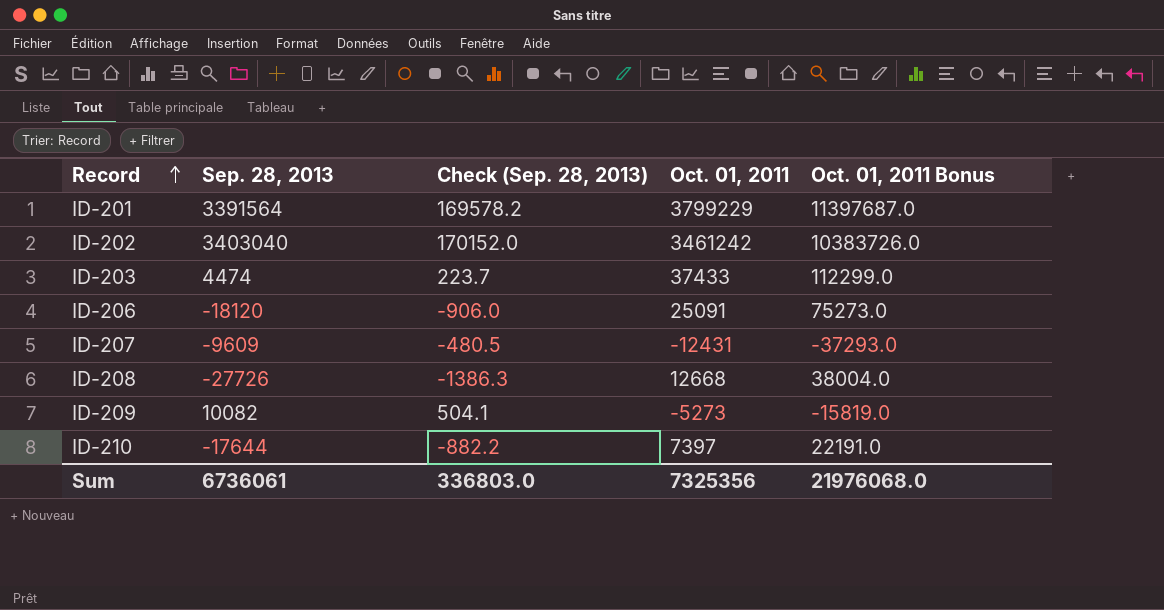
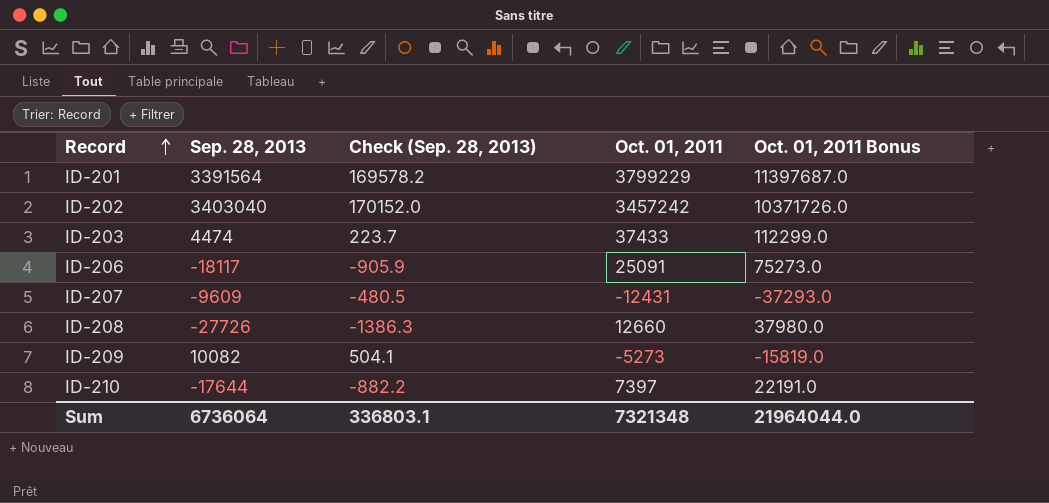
ID-202 | Oct. 01, 2011: 3461242 -> 3457242
ID-202 | Oct. 01, 2011 Bonus: 10383726.0 -> 10371726.0
ID-206 | Sep. 28, 2013: -18120 -> -18117
ID-206 | Check (Sep. 28, 2013): -906.0 -> -905.9
ID-208 | Oct. 01, 2011: 12668 -> 12660
ID-208 | Oct. 01, 2011 Bonus: 38004.0 -> 37980.0
Sum | Sep. 28, 2013: 6736061 -> 6736064
Sum | Check (Sep. 28, 2013): 336803.0 -> 336803.1
Sum | Oct. 01, 2011: 7325356 -> 7321348
Sum | Oct. 01, 2011 Bonus: 21976068.0 -> 21964044.0

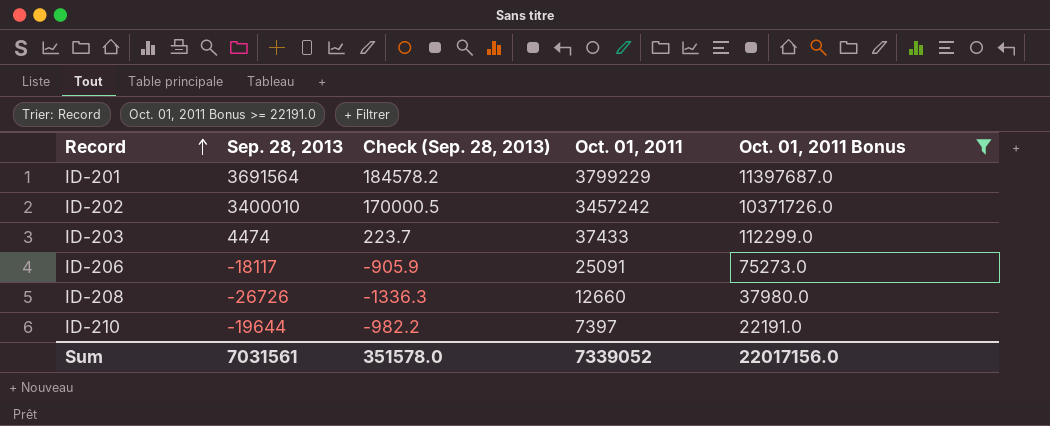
filter: none -> Oct. 01, 2011 Bonus >= 22191.0
ID-201 | Sep. 28, 2013: 3391564 -> 3691564
ID-201 | Check (Sep. 28, 2013): 169578.2 -> 184578.2
ID-202 | Sep. 28, 2013: 3403040 -> 3400010
ID-202 | Check (Sep. 28, 2013): 170152.0 -> 170000.5
ID-208 | Sep. 28, 2013: -27726 -> -26726
ID-208 | Check (Sep. 28, 2013): -1386.3 -> -1336.3
ID-210 | Sep. 28, 2013: -17644 -> -19644
ID-210 | Check (Sep. 28, 2013): -882.2 -> -982.2
Sum | Sep. 28, 2013: 6736064 -> 7031561
Sum | Check (Sep. 28, 2013): 336803.1 -> 351578.0
Sum | Oct. 01, 2011: 7321348 -> 7339052
Sum | Oct. 01, 2011 Bonus: 21964044.0 -> 22017156.0

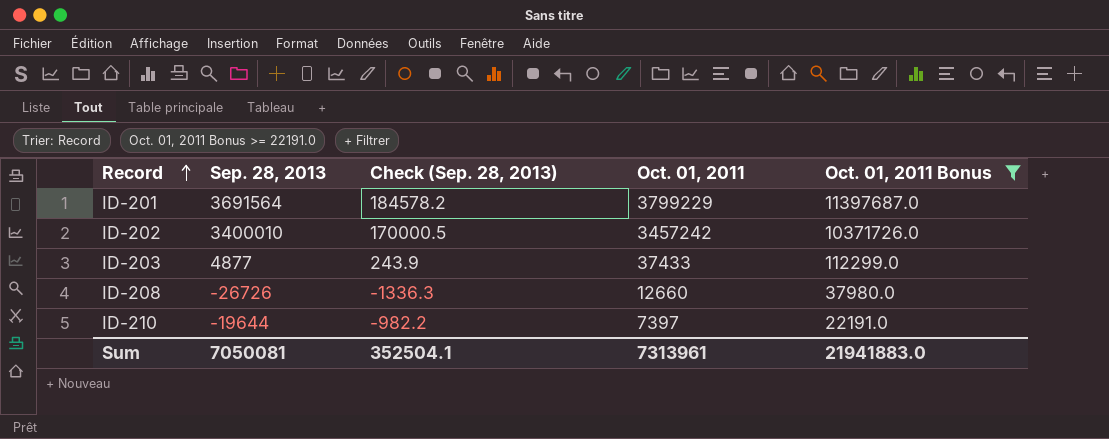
row ID-206: -18117 | -905.9 | 25091 | 75273.0 -> none
ID-203 | Sep. 28, 2013: 4474 -> 4877
ID-203 | Check (Sep. 28, 2013): 223.7 -> 243.9
Sum | Sep. 28, 2013: 7031561 -> 7050081
Sum | Check (Sep. 28, 2013): 351578.0 -> 352504.1
Sum | Oct. 01, 2011: 7339052 -> 7313961
Sum | Oct. 01, 2011 Bonus: 22017156.0 -> 21941883.0

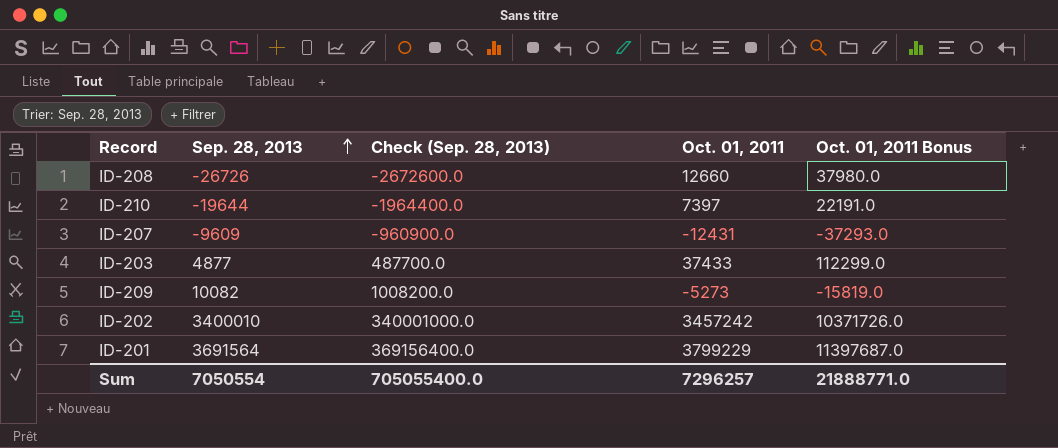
filter: Oct. 01, 2011 Bonus >= 22191.0 -> none
row order: Record ascending -> Sep. 28, 2013 ascending
column Check (Sep. 28, 2013) | formula: [Sep. 28, 2013] * 0.05 -> [Sep. 28, 2013] * 100
Sum | Sep. 28, 2013: 7050081 -> 7050554
Sum | Check (Sep. 28, 2013): 352504.1 -> 705055400.0
Sum | Oct. 01, 2011: 7313961 -> 7296257
Sum | Oct. 01, 2011 Bonus: 21941883.0 -> 21888771.0

